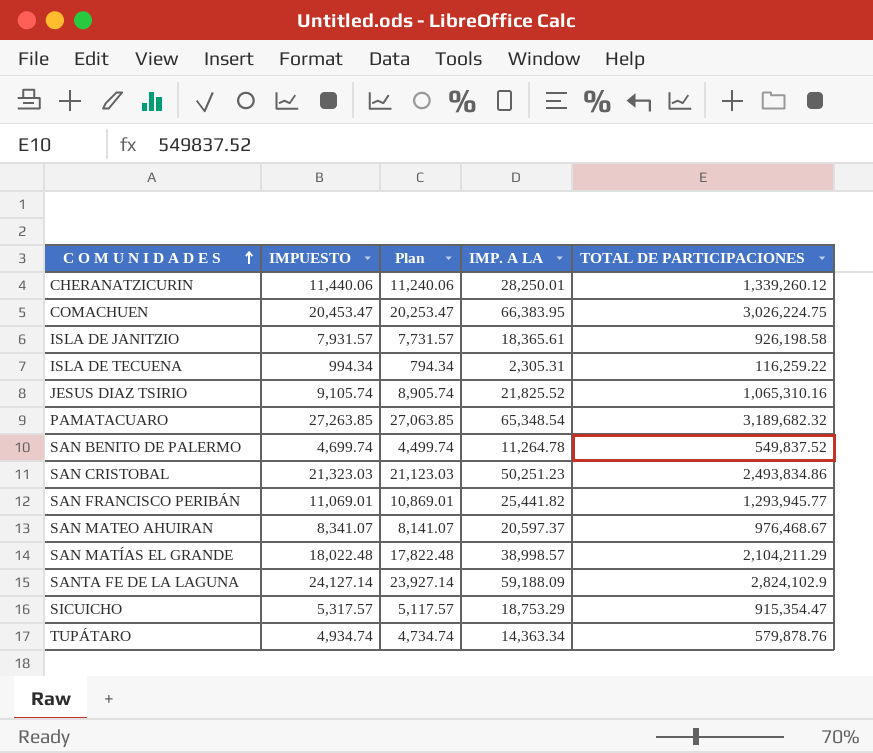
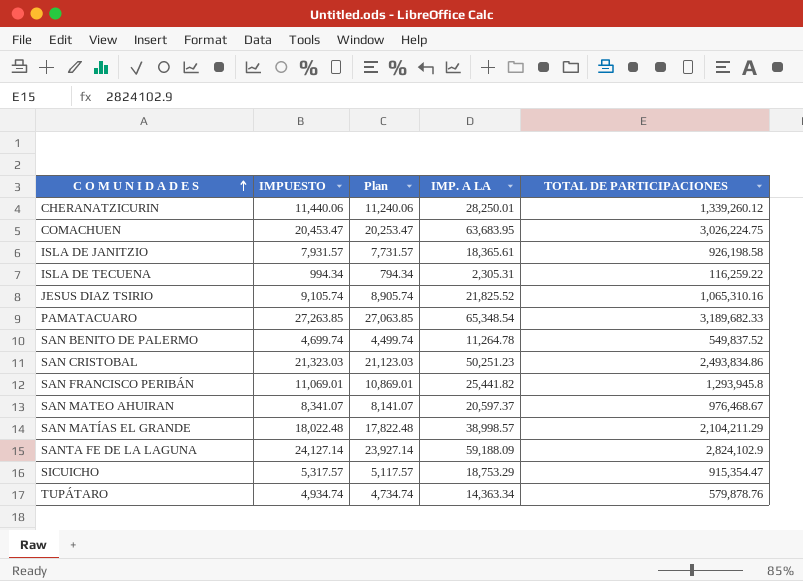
COMACHUEN | IMP. A LA: 66,383.95 -> 63,683.95
PAMATACUARO | TOTAL DE PARTICIPACIONES: 3,189,682.32 -> 3,189,682.33
SAN FRANCISCO PERIBÁN | TOTAL DE PARTICIPACIONES: 1,293,945.77 -> 1,293,945.8

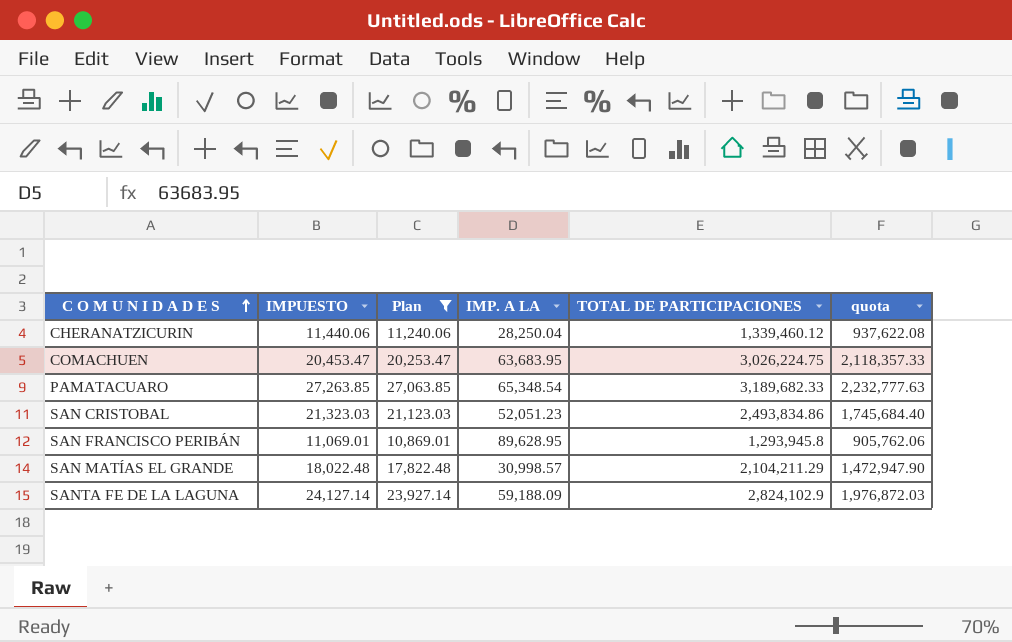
filter: none -> Plan >= 10,869.01
column quota | formula: none -> [TOTAL DE PARTICIPACIONES] * 0.7
CHERANATZICURIN | IMP. A LA: 28,250.01 -> 28,250.04
CHERANATZICURIN | TOTAL DE PARTICIPACIONES: 1,339,260.12 -> 1,339,460.12
SAN CRISTOBAL | IMP. A LA: 50,251.23 -> 52,051.23
SAN FRANCISCO PERIBÁN | IMP. A LA: 25,441.82 -> 89,628.95
SAN MATÍAS EL GRANDE | IMP. A LA: 38,998.57 -> 30,998.57

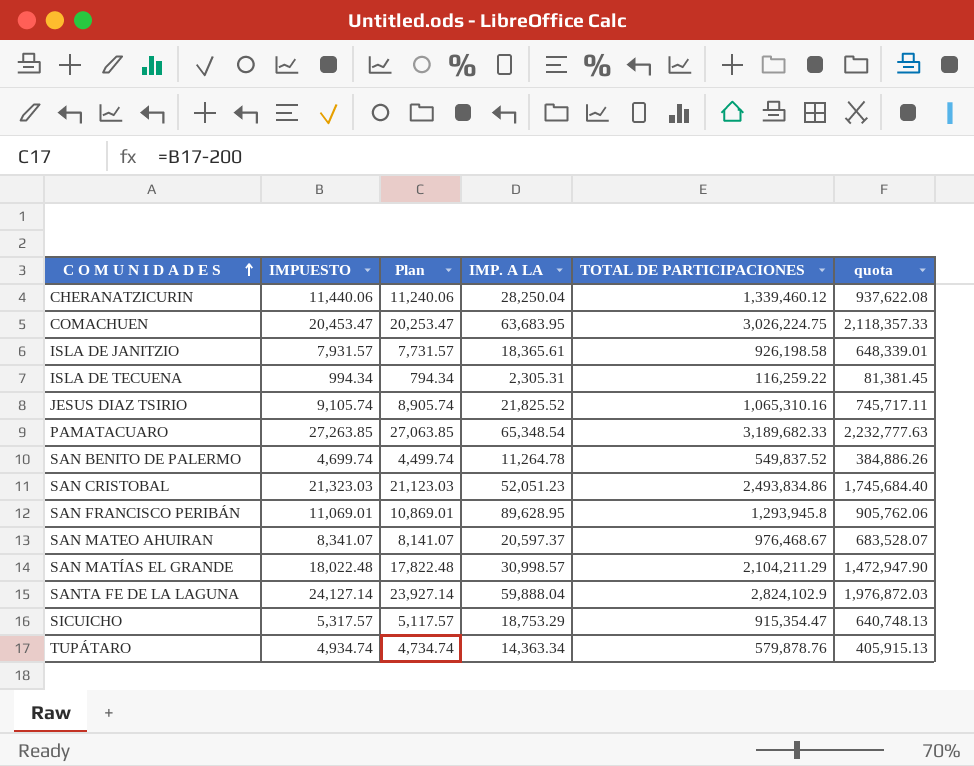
filter: Plan >= 10,869.01 -> none
SANTA FE DE LA LAGUNA | IMP. A LA: 59,188.09 -> 59,888.04

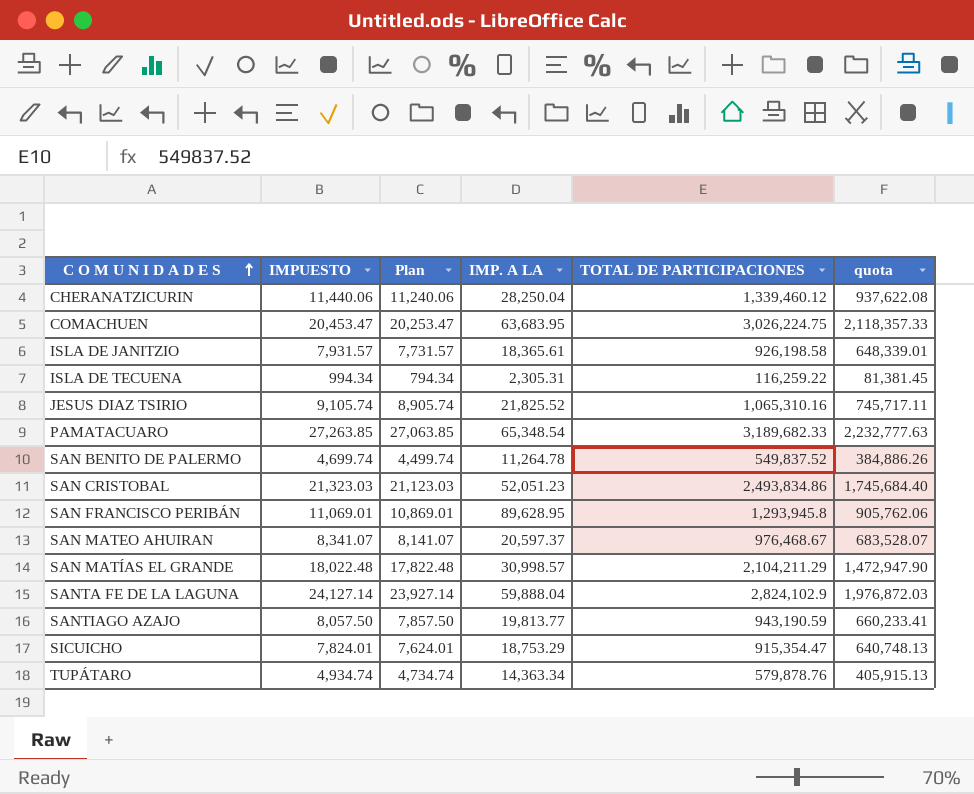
row SANTIAGO AZAJO: none -> 8,057.50 | 7,857.50 | 19,813.77 | 943,190.59 | 660,233.41
SICUICHO | IMPUESTO: 5,317.57 -> 7,824.01
SICUICHO | Plan: 5,117.57 -> 7,624.01

